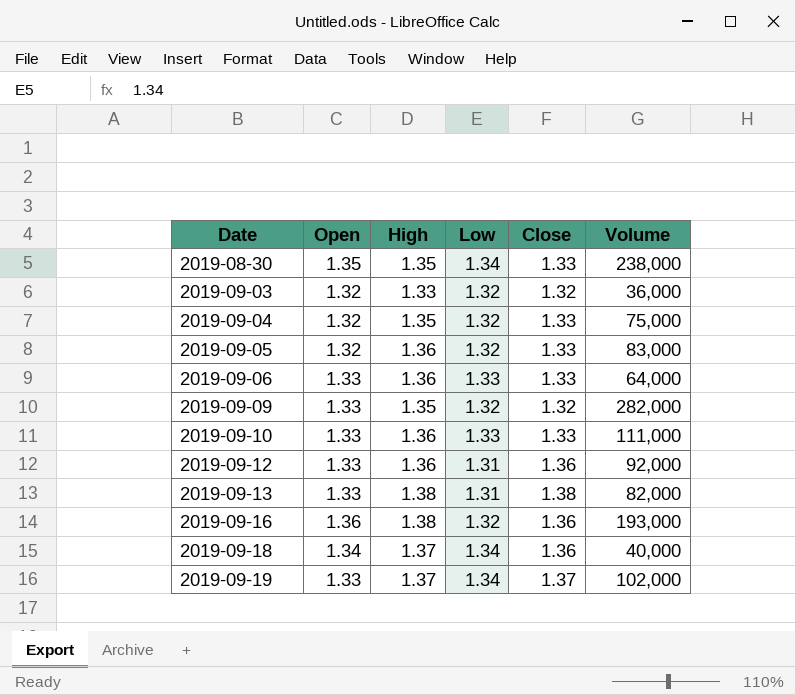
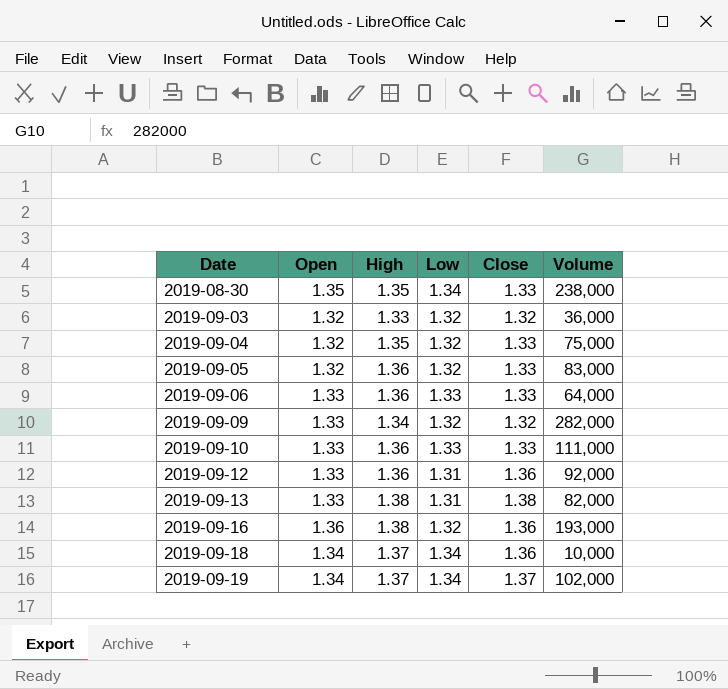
2019-09-09 | High: 1.35 -> 1.34
2019-09-18 | Volume: 40,000 -> 10,000
2019-09-19 | Open: 1.33 -> 1.34

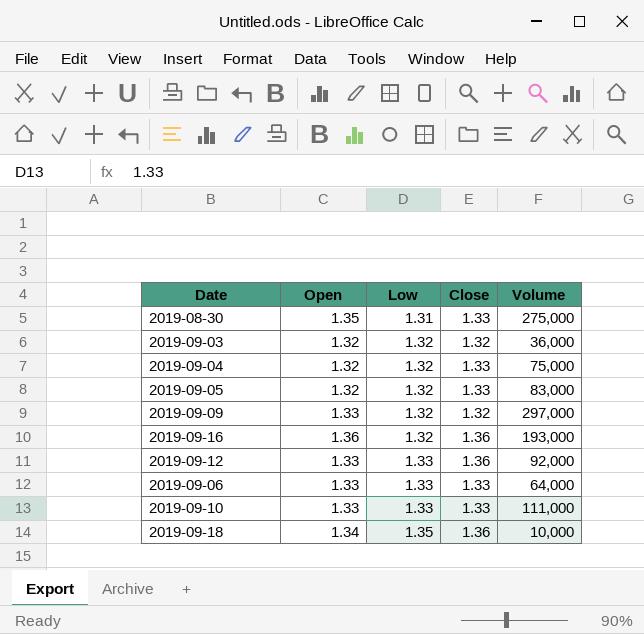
row order: Date ascending -> Low ascending
column High | position: 3 -> none
row 2019-09-13: 1.33 | 1.38 | 1.31 | 1.38 | 82,000 -> none
row 2019-09-19: 1.34 | 1.37 | 1.34 | 1.37 | 102,000 -> none
2019-08-30 | Low: 1.34 -> 1.31
2019-08-30 | Volume: 238,000 -> 275,000
2019-09-09 | Volume: 282,000 -> 297,000
2019-09-12 | Low: 1.31 -> 1.33
2019-09-18 | Low: 1.34 -> 1.35

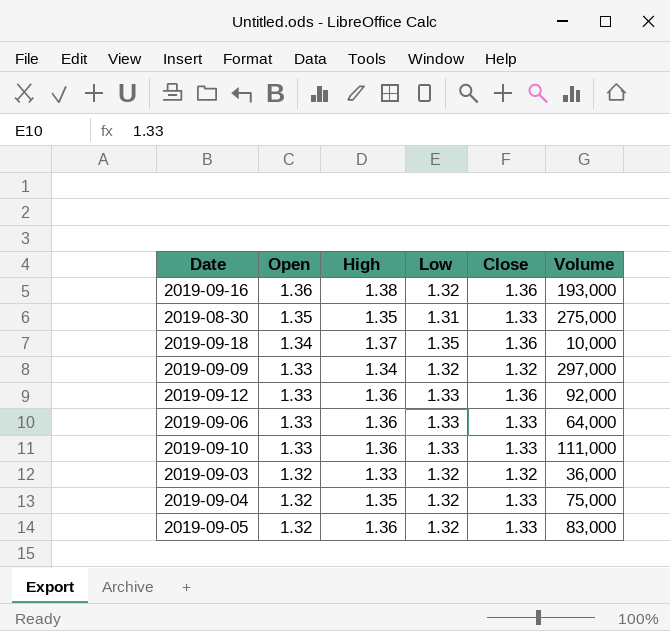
row order: Low ascending -> Open descending
column High | position: none -> 3

